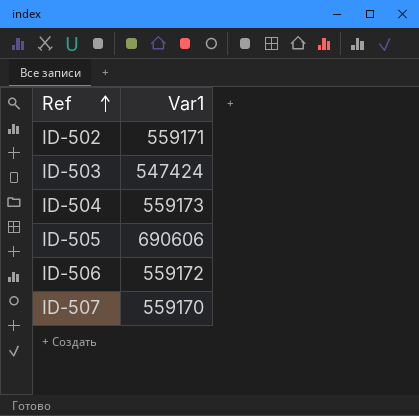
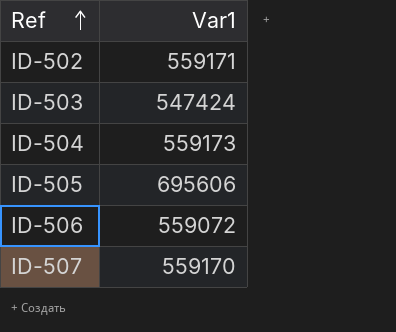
ID-505 | Var1: 690606 -> 695606
ID-506 | Var1: 559172 -> 559072

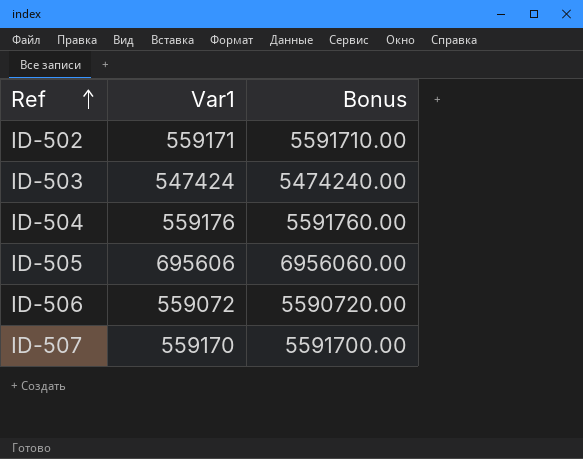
column Bonus | formula: none -> [Var1] * 10
ID-504 | Var1: 559173 -> 559176

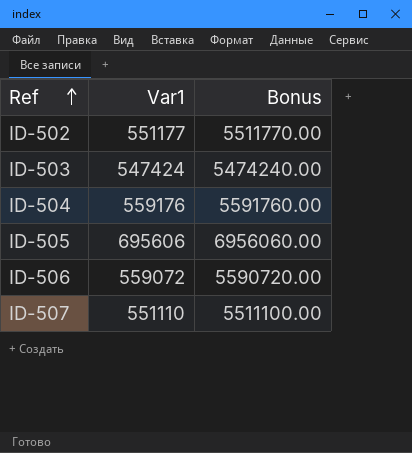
ID-502 | Var1: 559171 -> 551177
ID-502 | Bonus: 5591710.00 -> 5511770.00
ID-507 | Var1: 559170 -> 551110
ID-507 | Bonus: 5591700.00 -> 5511100.00

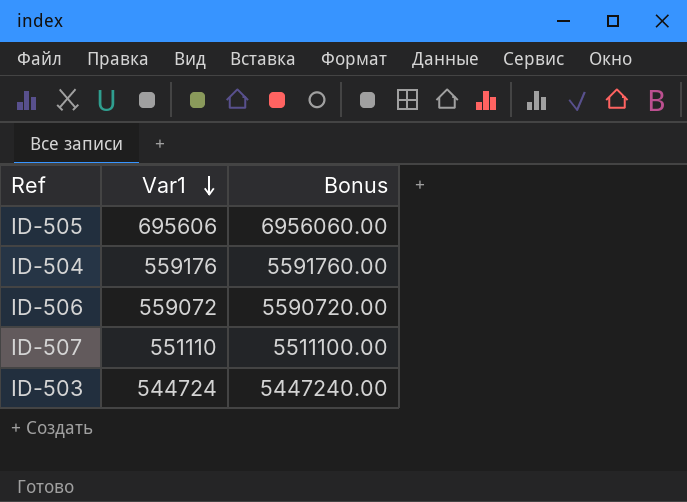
row order: Ref ascending -> Var1 descending
row ID-502: 551177 | 5511770.00 -> none
ID-503 | Var1: 547424 -> 544724
ID-503 | Bonus: 5474240.00 -> 5447240.00

